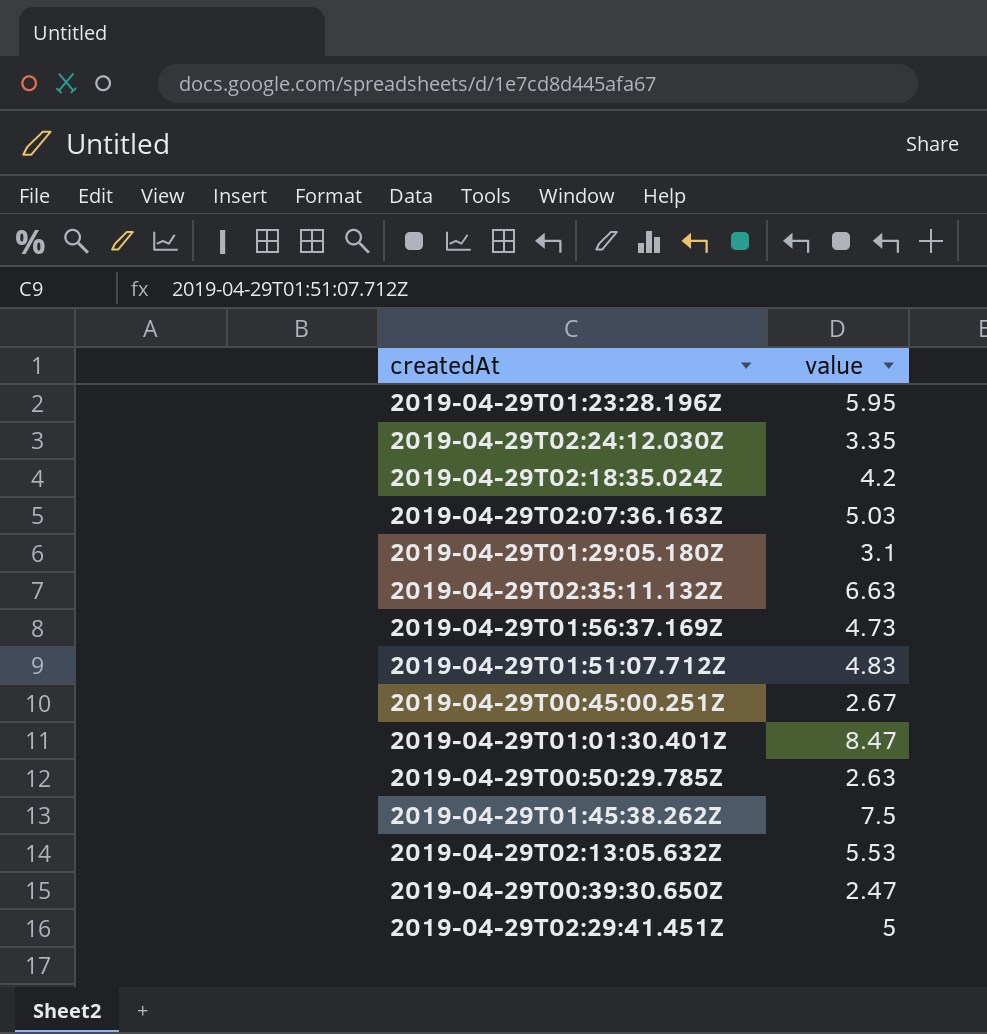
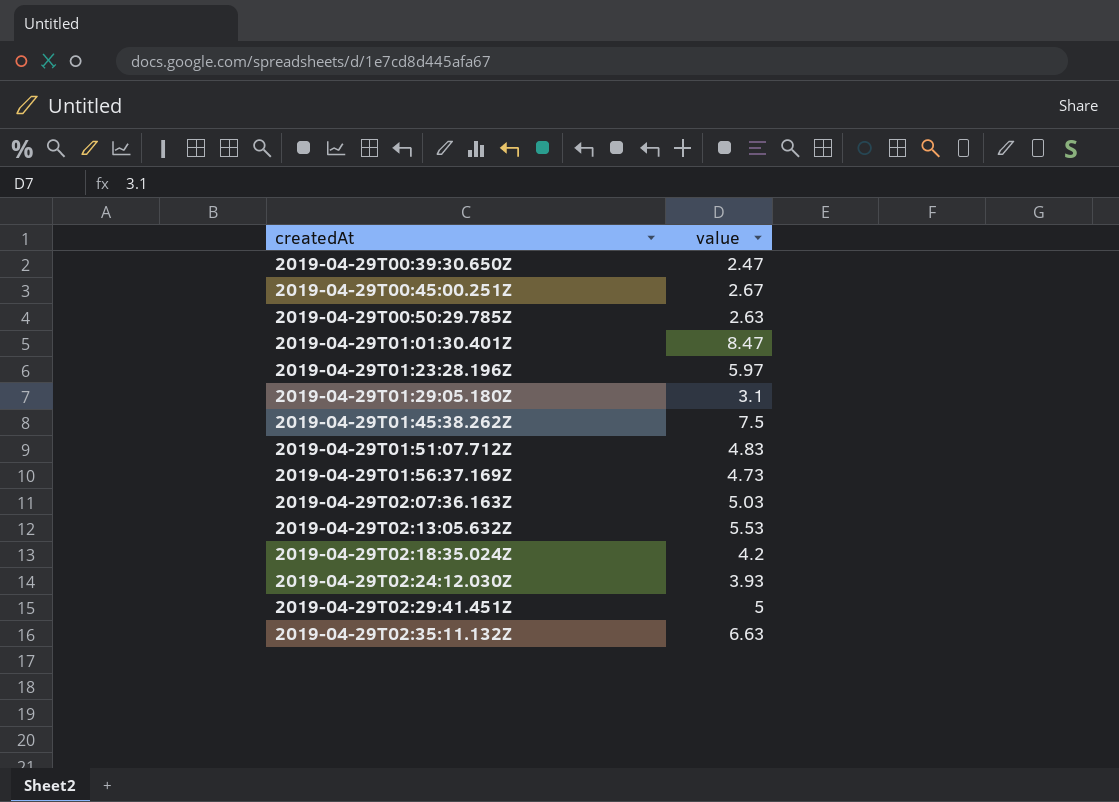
row order: none -> createdAt ascending
2019-04-29T01:23:28.196Z | value: 5.95 -> 5.97
2019-04-29T02:24:12.030Z | value: 3.35 -> 3.93

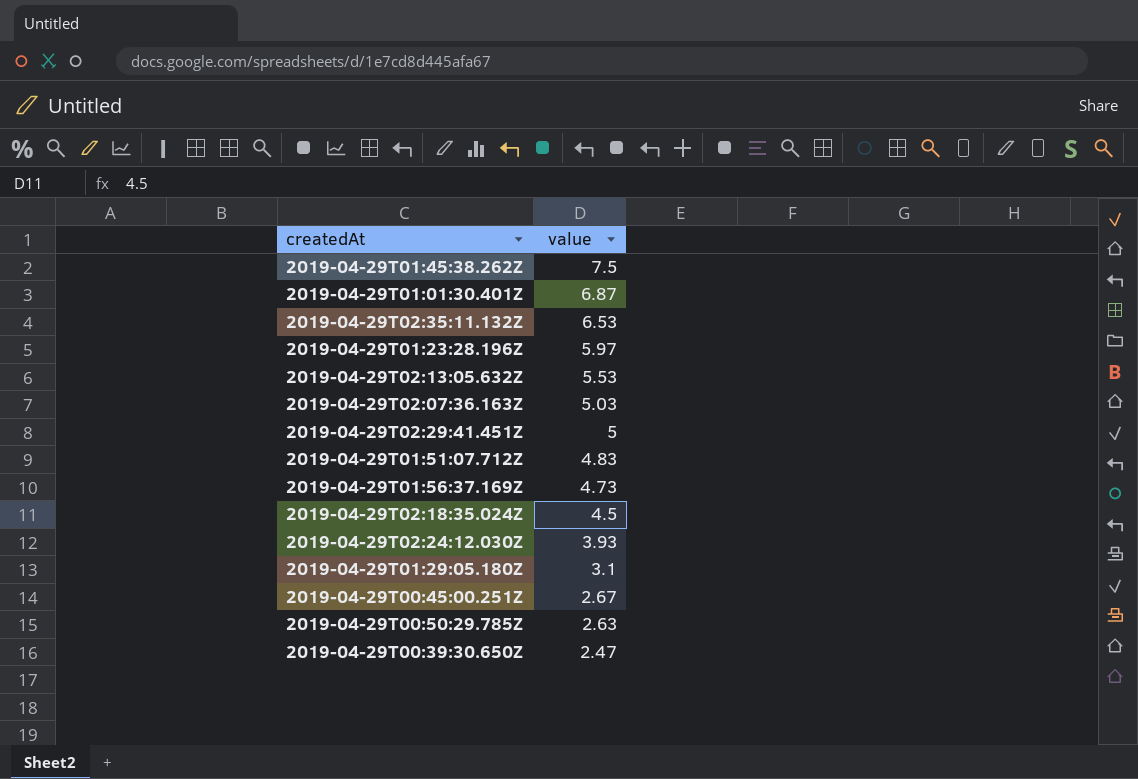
row order: createdAt ascending -> value descending
2019-04-29T01:01:30.401Z | value: 8.47 -> 6.87
2019-04-29T02:35:11.132Z | value: 6.63 -> 6.53
2019-04-29T02:18:35.024Z | value: 4.2 -> 4.5

